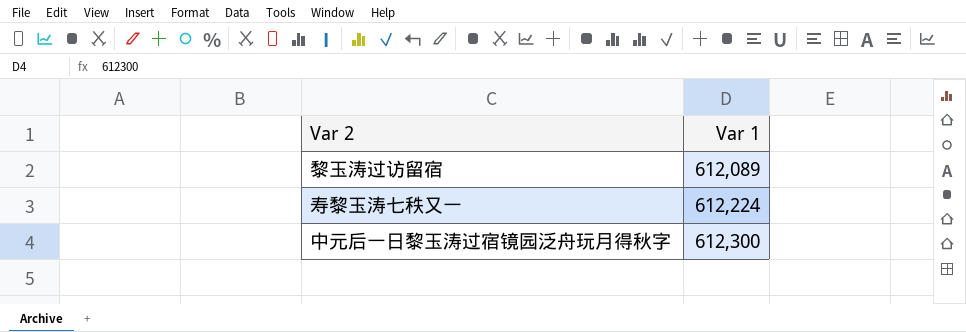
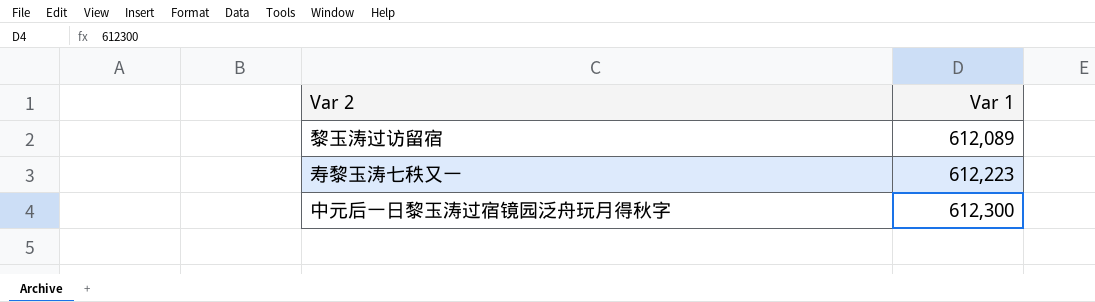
寿黎玉涛七秩又一 | Var 1: 612,224 -> 612,223

